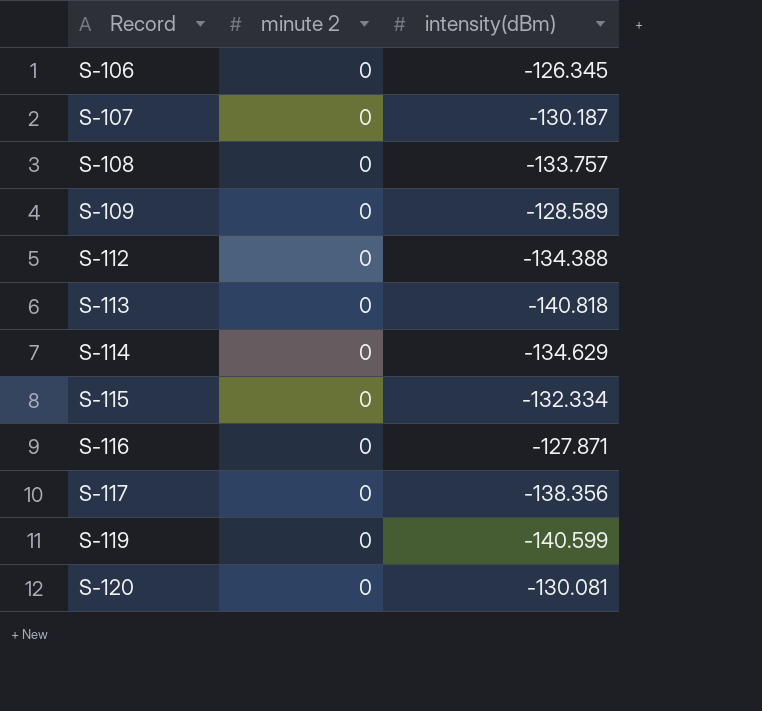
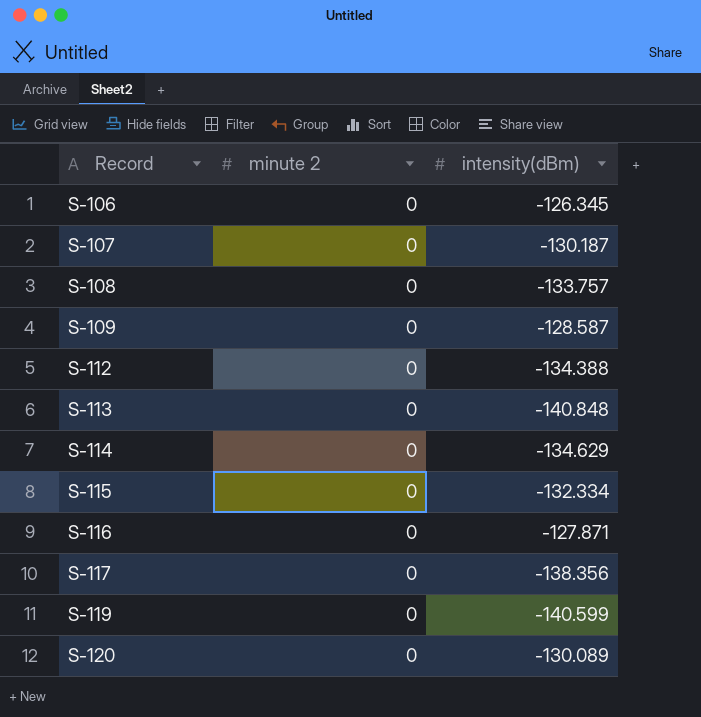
S-109 | intensity(dBm): -128.589 -> -128.587
S-113 | intensity(dBm): -140.818 -> -140.848
S-120 | intensity(dBm): -130.081 -> -130.089

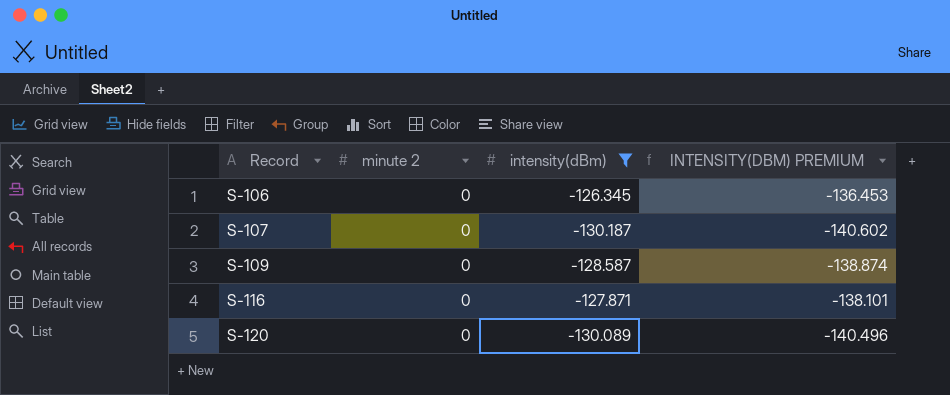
filter: none -> intensity(dBm) >= -130.187
column INTENSITY(DBM) PREMIUM | formula: none -> [intensity(dBm)] * 1.08

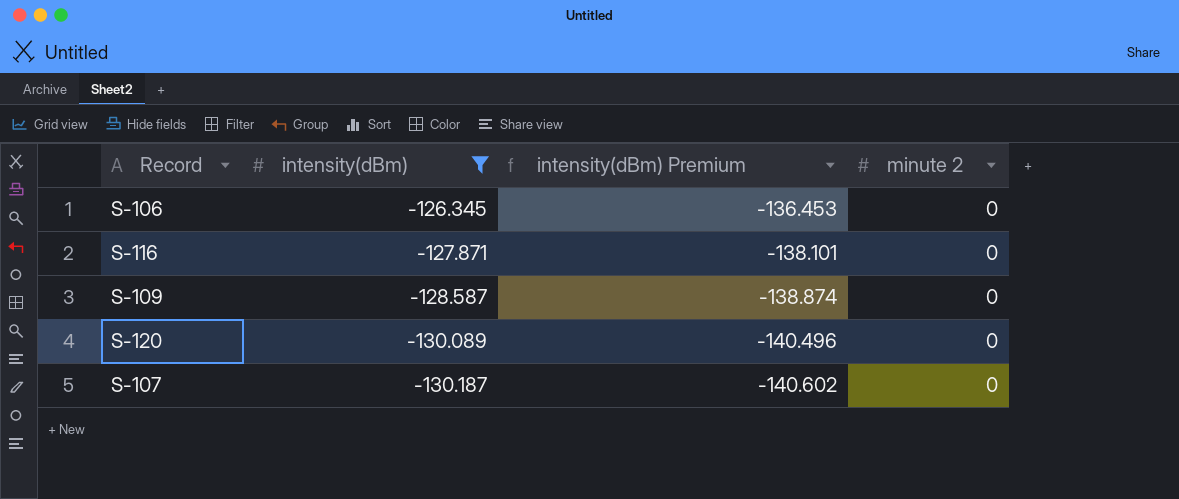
row order: Record ascending -> intensity(dBm) descending
column name: INTENSITY(DBM) PREMIUM -> intensity(dBm) Premium
column minute 2 | position: 2 -> 4

